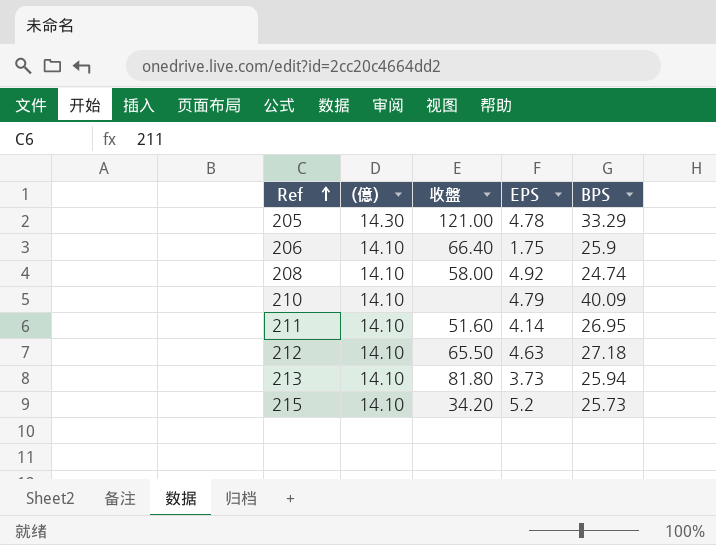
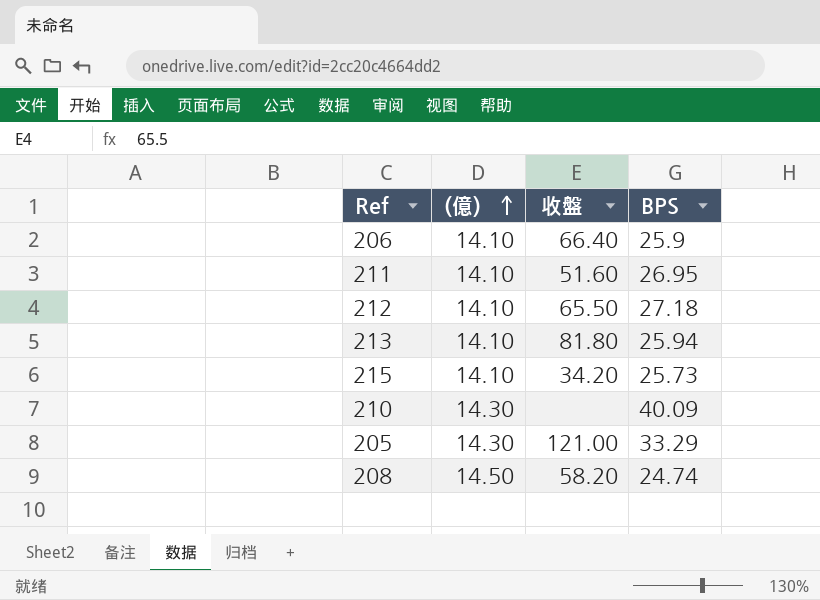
row order: Ref ascending -> (億) ascending
column EPS | position: 4 -> none
210 | (億): 14.10 -> 14.30
208 | (億): 14.10 -> 14.50
208 | 收盤: 58.00 -> 58.20

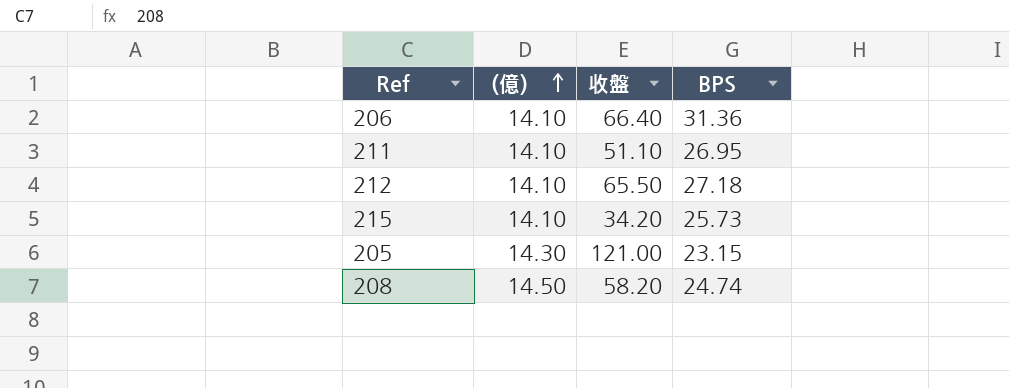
row 213: 14.10 | 81.80 | 25.94 -> none
row 210: 14.30 | none | 40.09 -> none
206 | BPS: 25.9 -> 31.36
211 | 收盤: 51.60 -> 51.10
205 | BPS: 33.29 -> 23.15

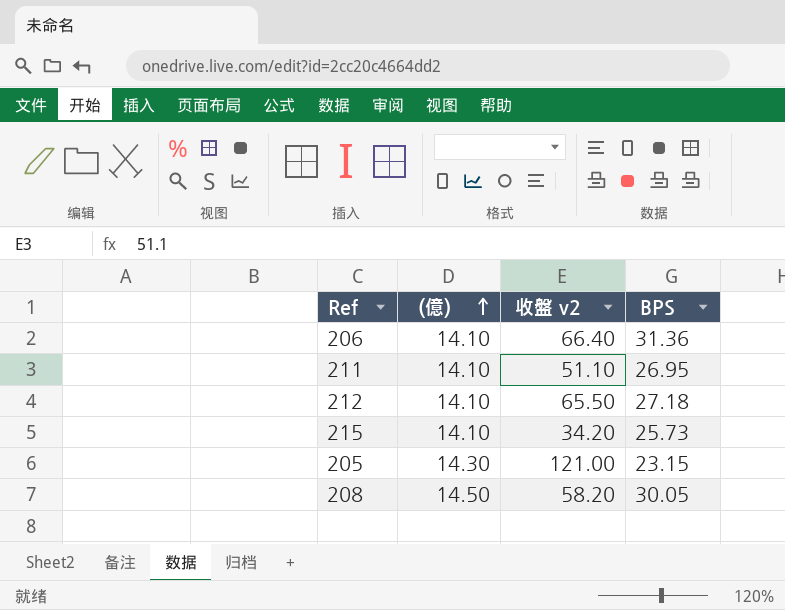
column name: 收盤 -> 收盤 v2
208 | BPS: 24.74 -> 30.05

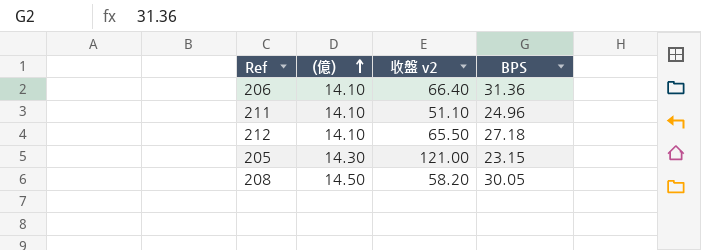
row 215: 14.10 | 34.20 | 25.73 -> none
211 | BPS: 26.95 -> 24.96

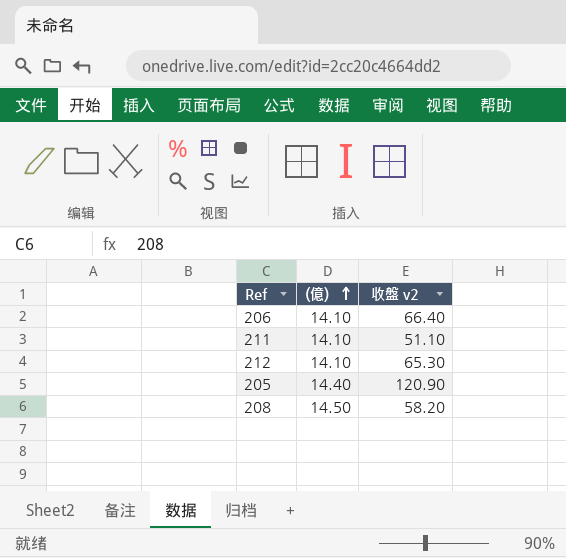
column BPS | position: 4 -> none
212 | 收盤 v2: 65.50 -> 65.30
205 | (億): 14.30 -> 14.40
205 | 收盤 v2: 121.00 -> 120.90

